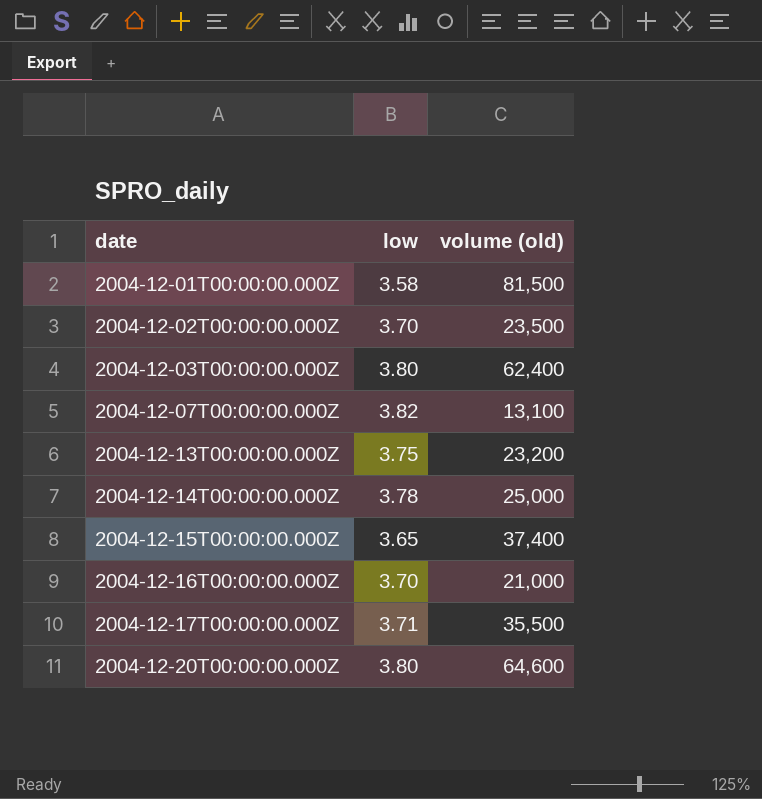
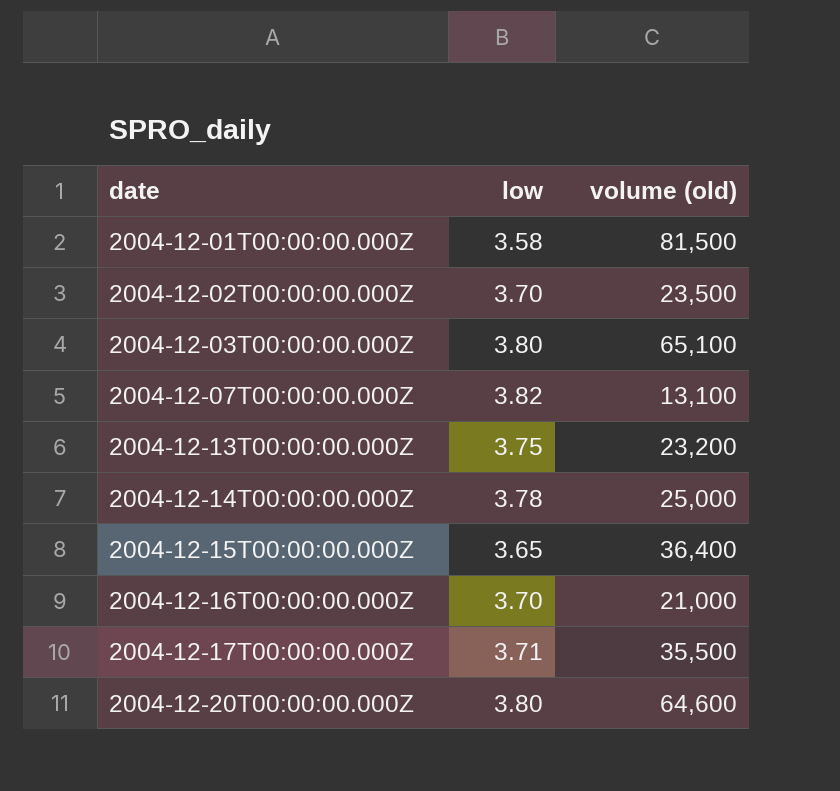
2004-12-03T00:00:00.000Z | volume (old): 62,400 -> 65,100
2004-12-15T00:00:00.000Z | volume (old): 37,400 -> 36,400

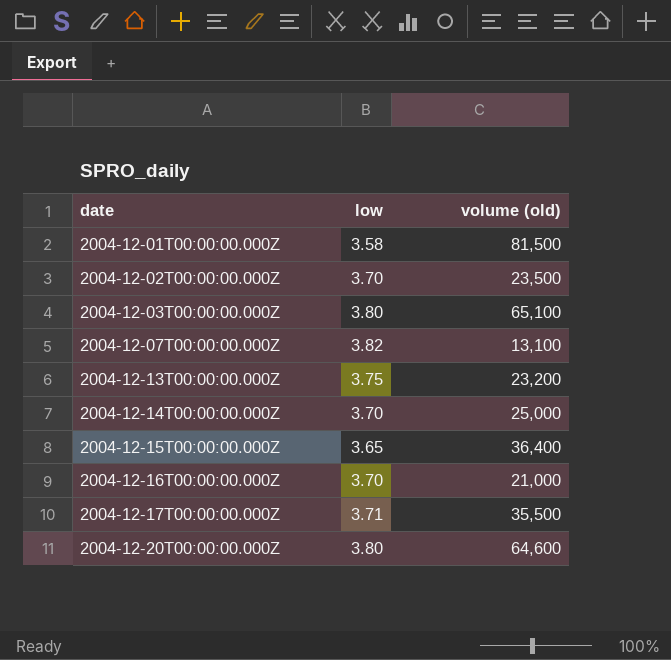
2004-12-14T00:00:00.000Z | low: 3.78 -> 3.70

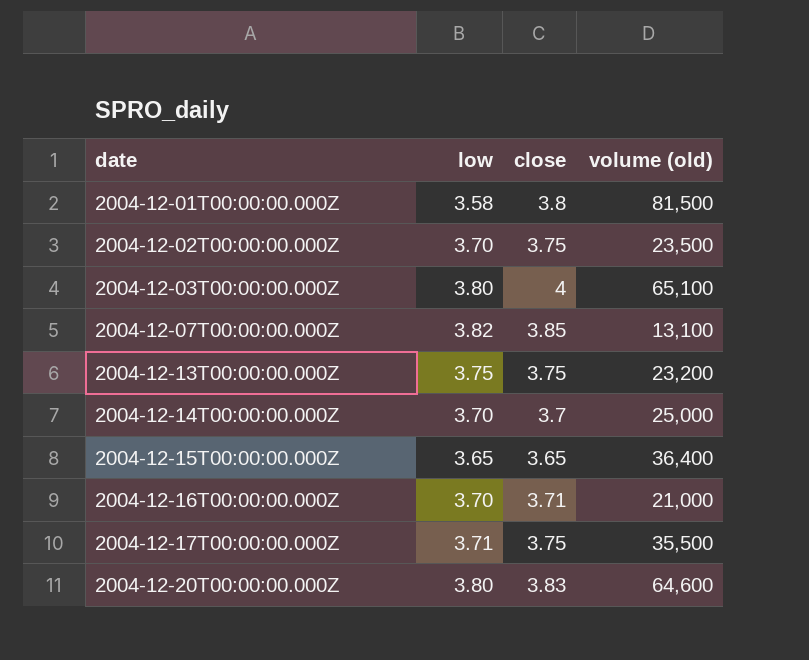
column close | position: none -> 3

